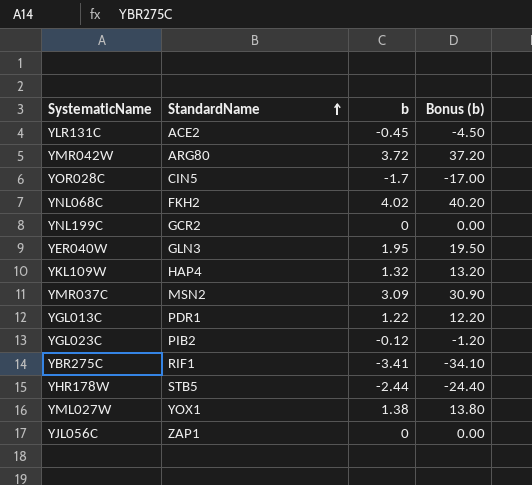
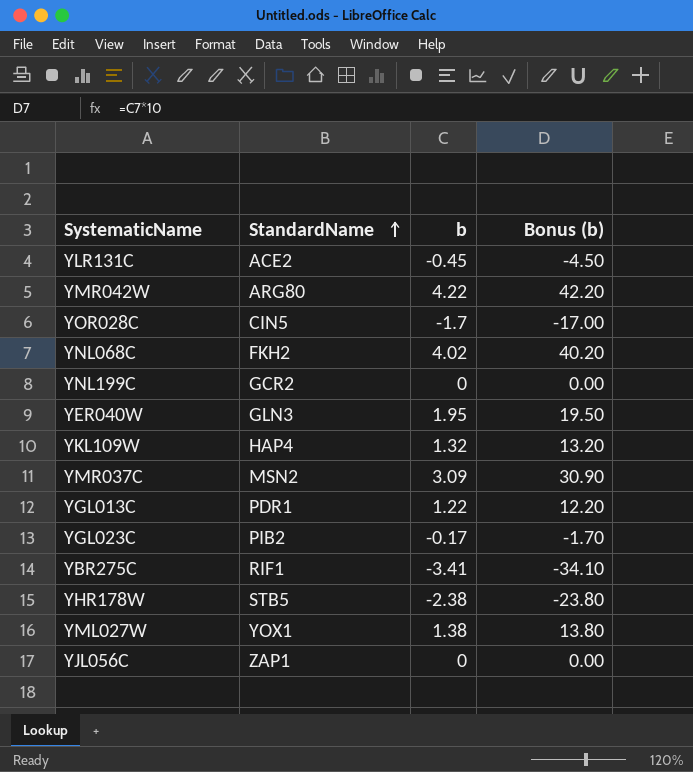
YMR042W | b: 3.72 -> 4.22
YMR042W | Bonus (b): 37.20 -> 42.20
YGL023C | b: -0.12 -> -0.17
YGL023C | Bonus (b): -1.20 -> -1.70
YHR178W | b: -2.44 -> -2.38
YHR178W | Bonus (b): -24.40 -> -23.80

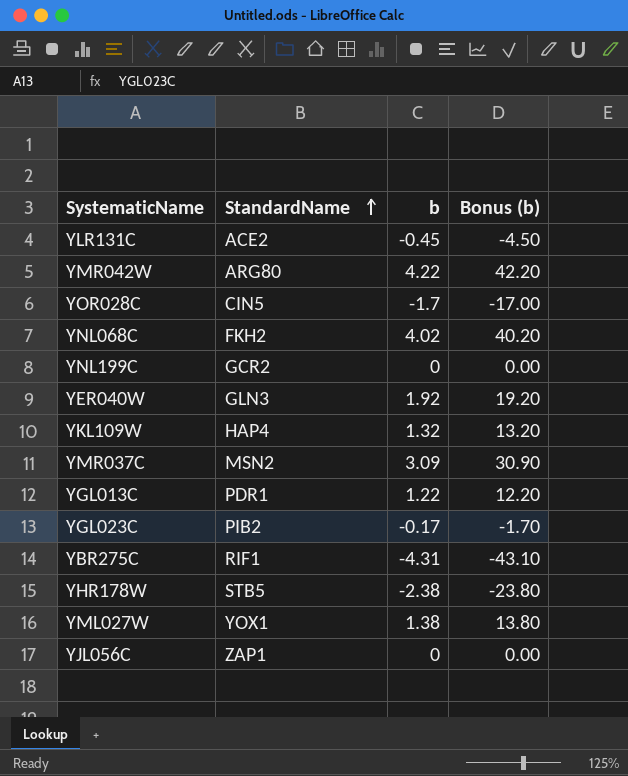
YER040W | b: 1.95 -> 1.92
YER040W | Bonus (b): 19.50 -> 19.20
YBR275C | b: -3.41 -> -4.31
YBR275C | Bonus (b): -34.10 -> -43.10

